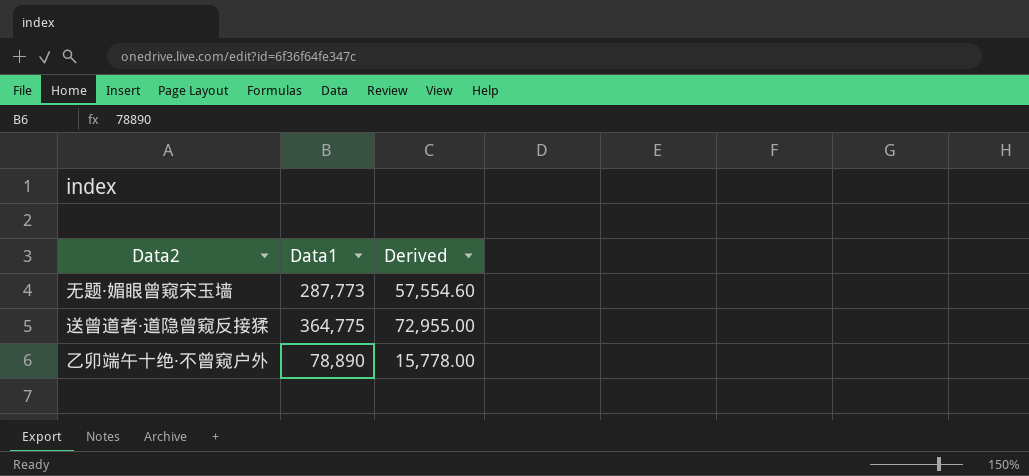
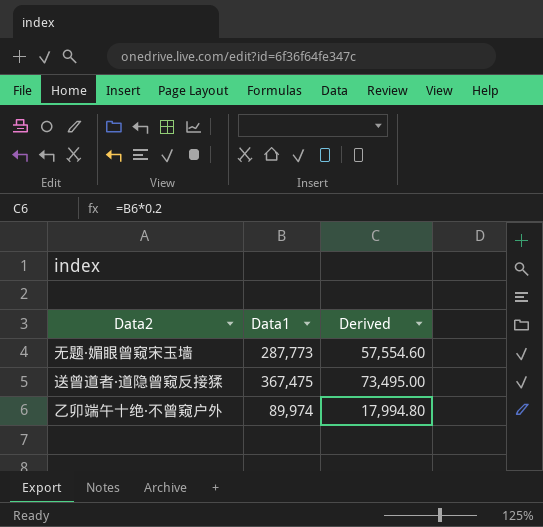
送曾道者·道隐曾窥反接猱 | Data1: 364,775 -> 367,475
送曾道者·道隐曾窥反接猱 | Derived: 72,955.00 -> 73,495.00
乙卯端午十绝·不曾窥户外 | Data1: 78,890 -> 89,974
乙卯端午十绝·不曾窥户外 | Derived: 15,778.00 -> 17,994.80

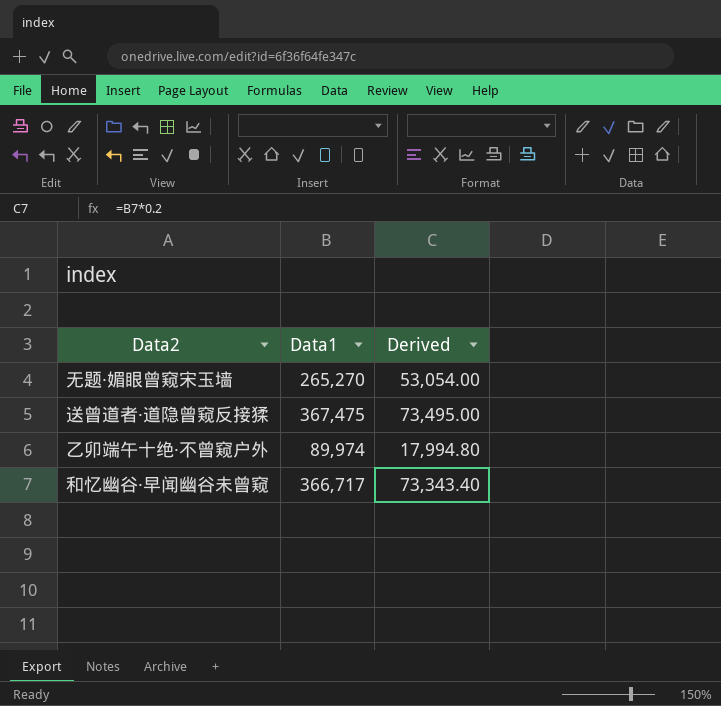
无题·媚眼曾窥宋玉墙 | Data1: 287,773 -> 265,270
无题·媚眼曾窥宋玉墙 | Derived: 57,554.60 -> 53,054.00
row 和忆幽谷·早闻幽谷未曾窥: none -> 366,717 | 73,343.40

